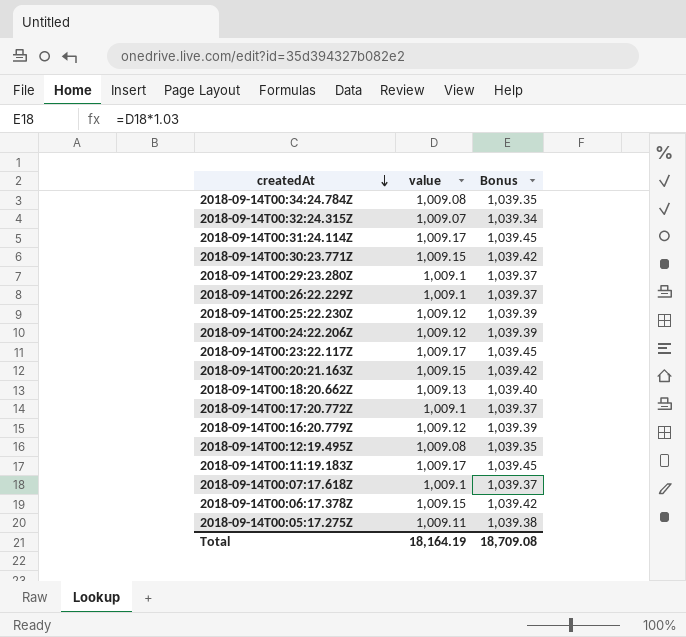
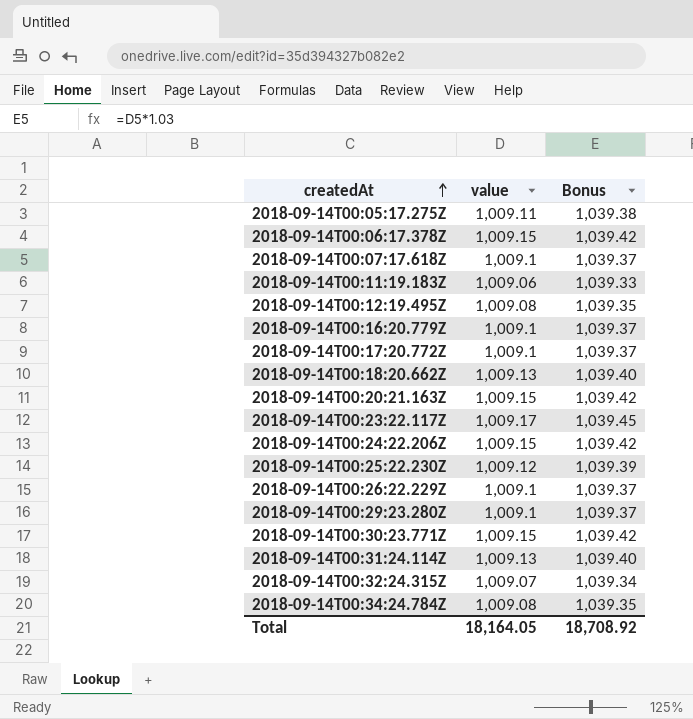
row order: createdAt descending -> createdAt ascending
2018-09-14T00:11:19.183Z | value: 1,009.17 -> 1,009.06
2018-09-14T00:11:19.183Z | Bonus: 1,039.45 -> 1,039.33
2018-09-14T00:16:20.779Z | value: 1,009.12 -> 1,009.1
2018-09-14T00:16:20.779Z | Bonus: 1,039.39 -> 1,039.37
2018-09-14T00:24:22.206Z | value: 1,009.12 -> 1,009.15
2018-09-14T00:24:22.206Z | Bonus: 1,039.39 -> 1,039.42
2018-09-14T00:31:24.114Z | value: 1,009.17 -> 1,009.13
2018-09-14T00:31:24.114Z | Bonus: 1,039.45 -> 1,039.40
Total | value: 18,164.19 -> 18,164.05
Total | Bonus: 18,709.08 -> 18,708.92

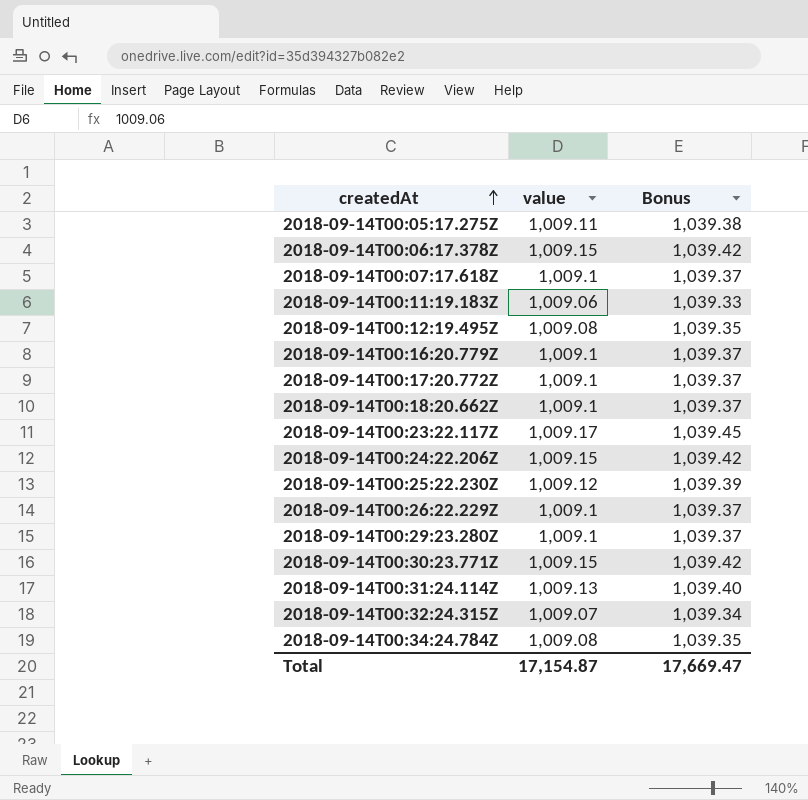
row 2018-09-14T00:20:21.163Z: 1,009.15 | 1,039.42 -> none
2018-09-14T00:18:20.662Z | value: 1,009.13 -> 1,009.1
2018-09-14T00:18:20.662Z | Bonus: 1,039.40 -> 1,039.37
Total | value: 18,164.05 -> 17,154.87
Total | Bonus: 18,708.92 -> 17,669.47

